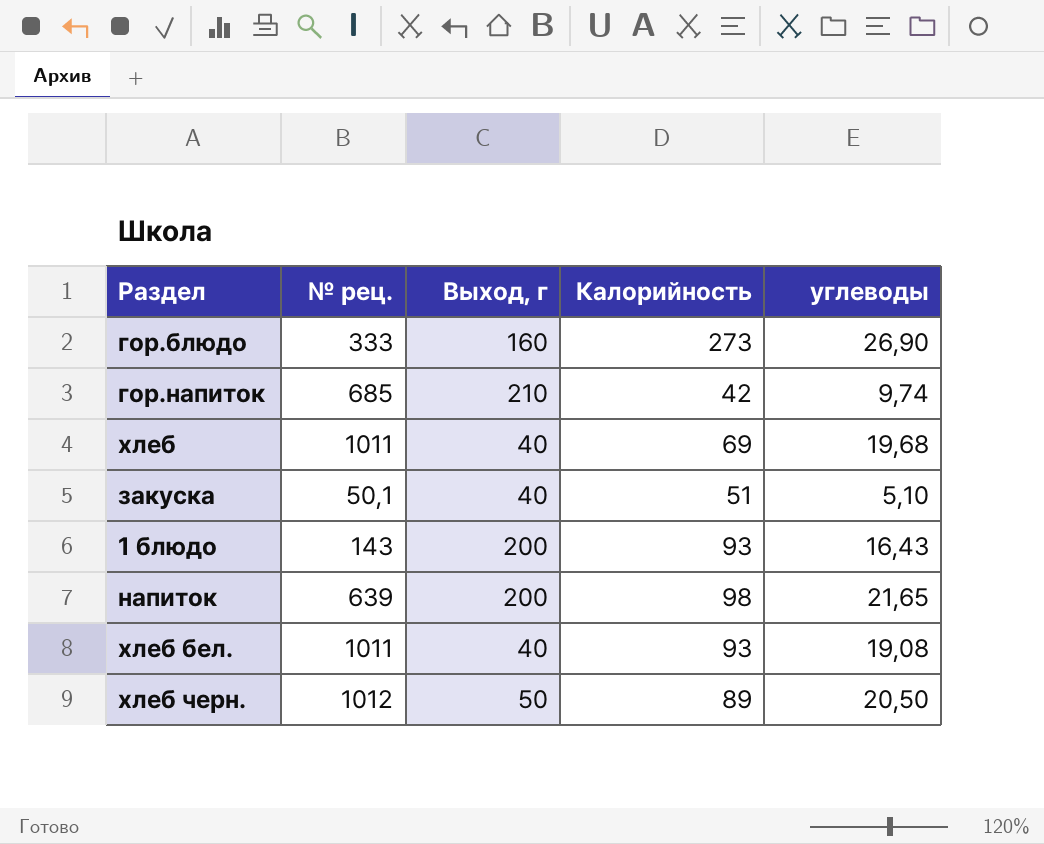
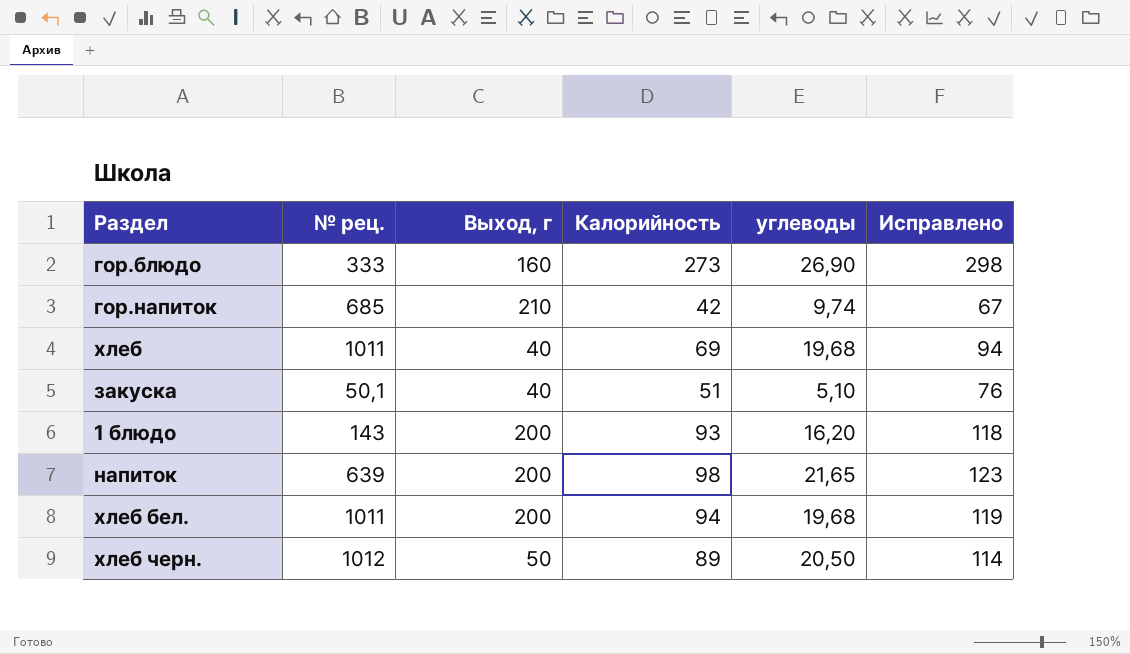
column Исправлено | formula: none -> [Калорийность] + 25
1 блюдо | углеводы: 16,43 -> 16,20
хлеб бел. | Выход, г: 40 -> 200
хлеб бел. | Калорийность: 93 -> 94
хлеб бел. | углеводы: 19,08 -> 19,68

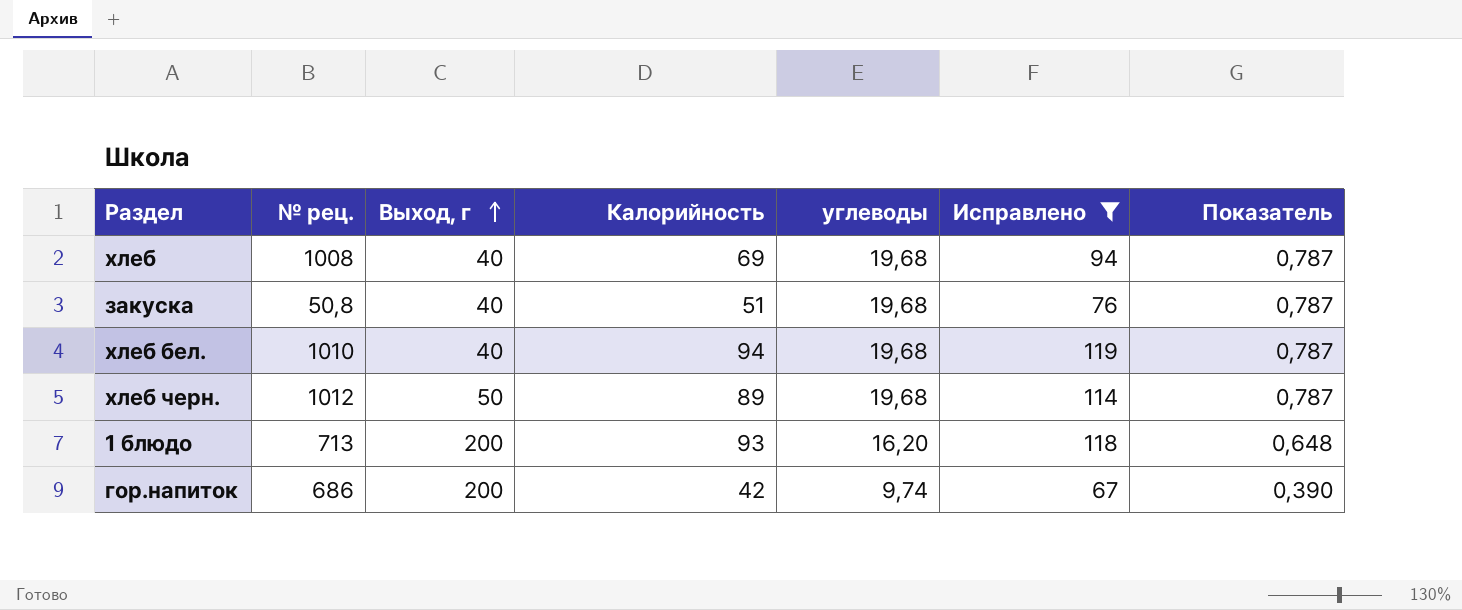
filter: none -> Исправлено <= 119
row order: none -> Выход, г ascending
column Показатель | formula: none -> [углеводы] * 0,04
хлеб | № рец.: 1011 -> 1008
закуска | № рец.: 50,1 -> 50,8
закуска | углеводы: 5,10 -> 19,68
хлеб бел. | № рец.: 1011 -> 1010
хлеб бел. | Выход, г: 200 -> 40
хлеб черн. | углеводы: 20,50 -> 19,68
1 блюдо | № рец.: 143 -> 713
гор.напиток | № рец.: 685 -> 686
гор.напиток | Выход, г: 210 -> 200

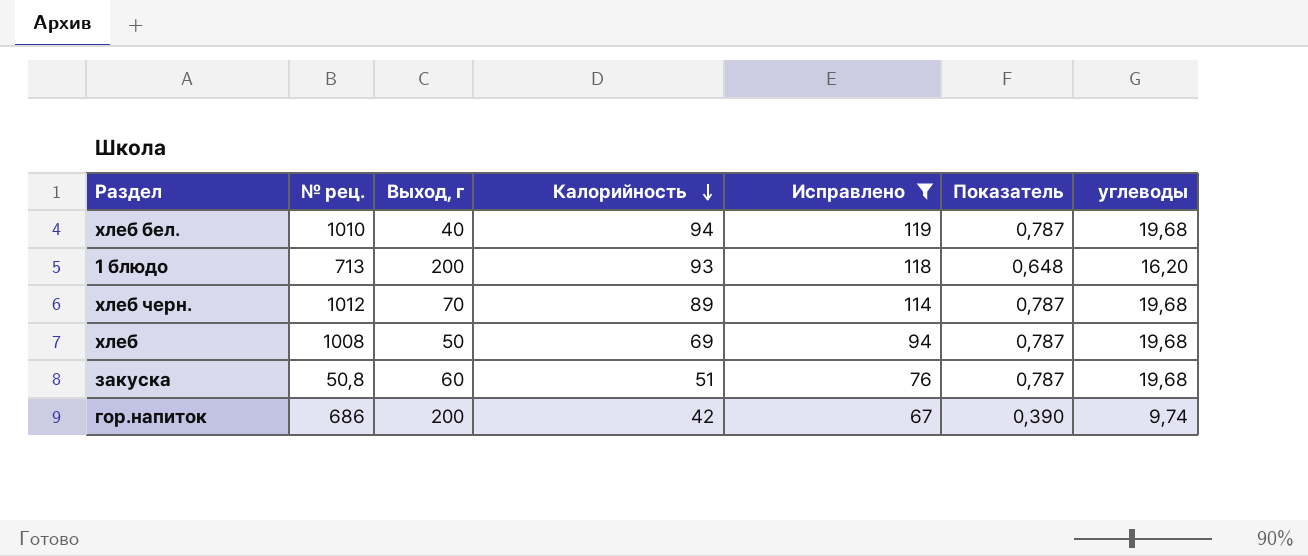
row order: Выход, г ascending -> Калорийность descending
column углеводы | position: 5 -> 7
хлеб черн. | Выход, г: 50 -> 70
хлеб | Выход, г: 40 -> 50
закуска | Выход, г: 40 -> 60

